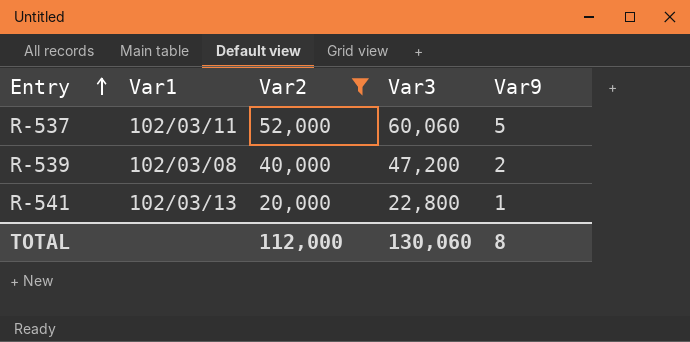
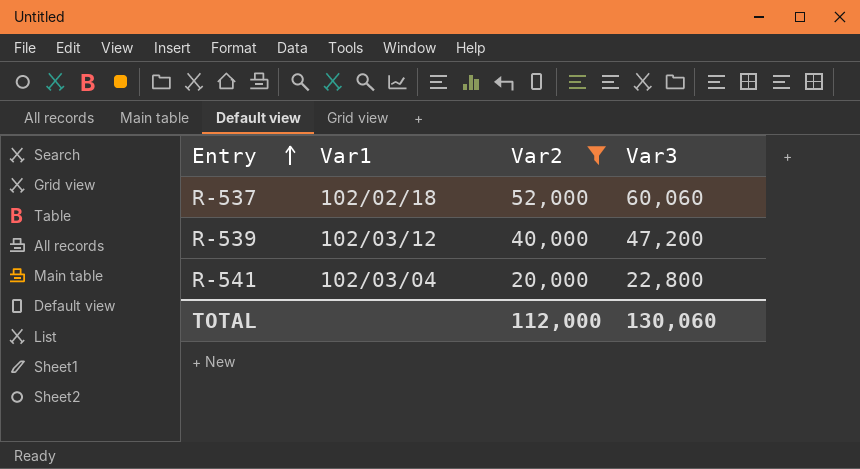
column Var9 | position: 5 -> none
R-537 | Var1: 102/03/11 -> 102/02/18
R-539 | Var1: 102/03/08 -> 102/03/12
R-541 | Var1: 102/03/13 -> 102/03/04

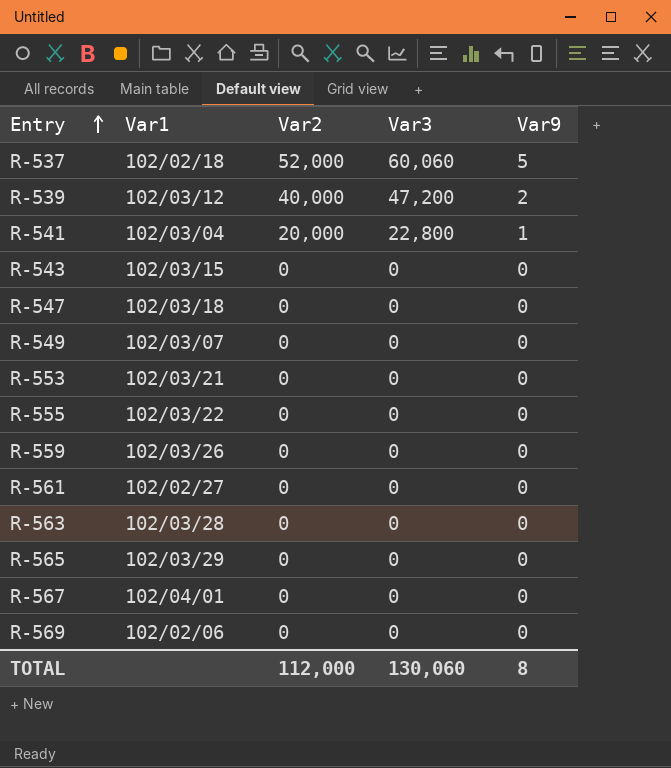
filter: Var2 != 0 -> none
column Var9 | position: none -> 5

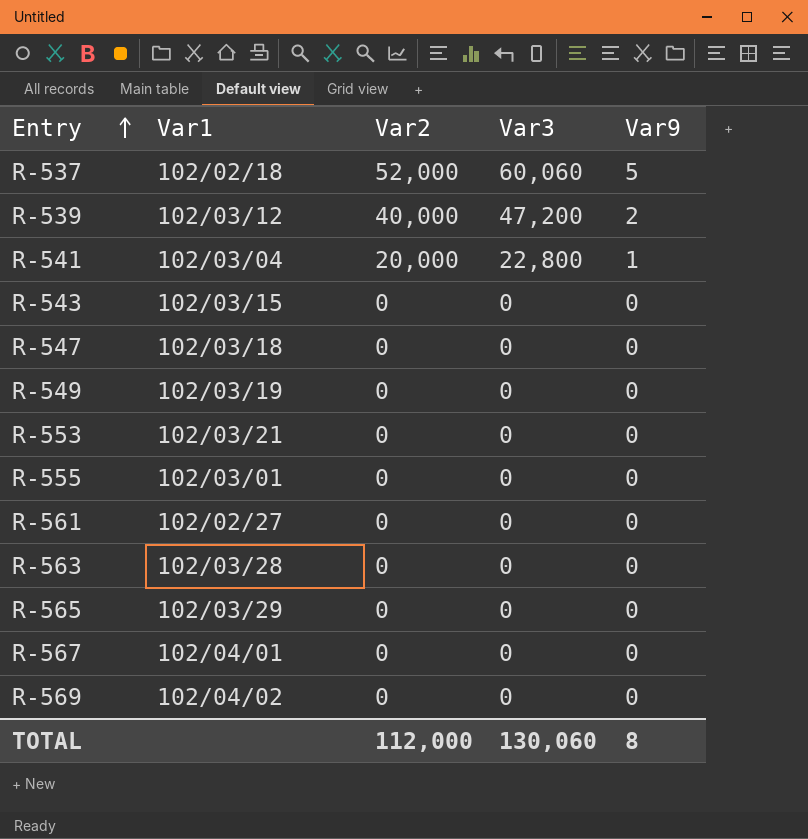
row R-559: 102/03/26 | 0 | 0 | 0 -> none
R-549 | Var1: 102/03/07 -> 102/03/19
R-555 | Var1: 102/03/22 -> 102/03/01
R-569 | Var1: 102/02/06 -> 102/04/02

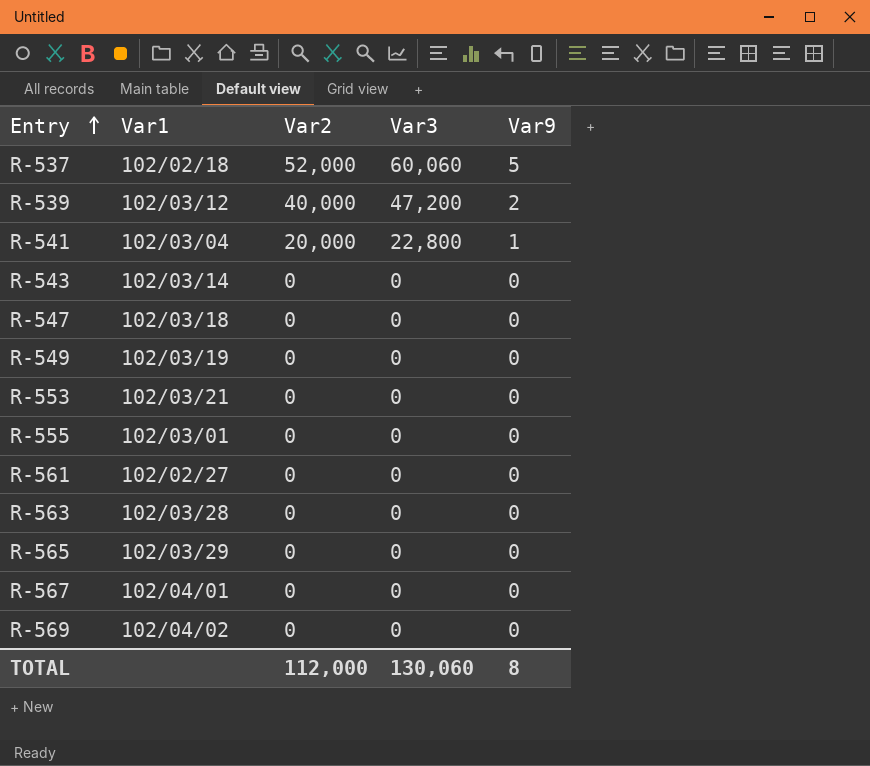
R-543 | Var1: 102/03/15 -> 102/03/14

